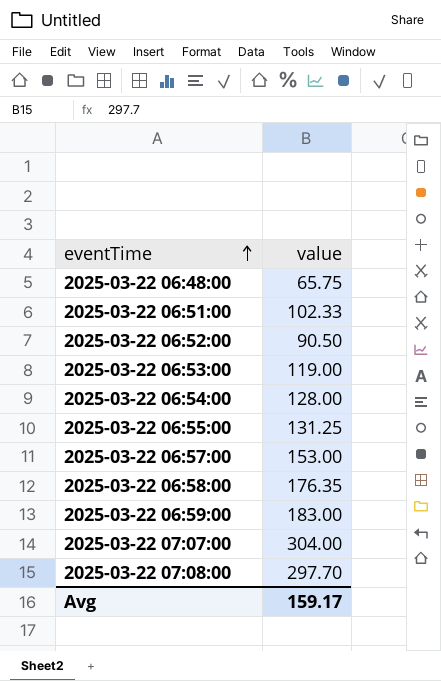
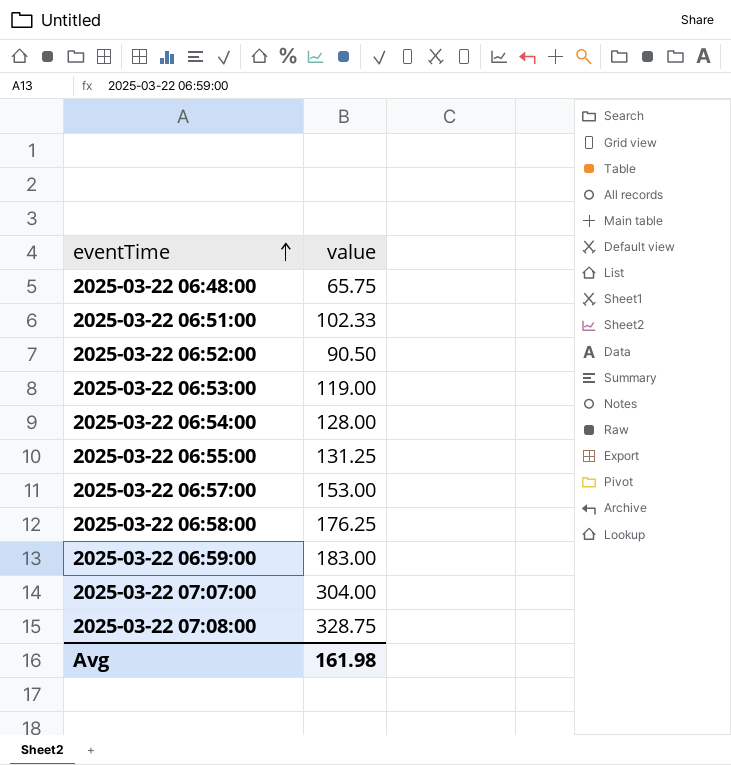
2025-03-22 06:58:00 | value: 176.35 -> 176.25
2025-03-22 07:08:00 | value: 297.70 -> 328.75
Avg | value: 159.17 -> 161.98

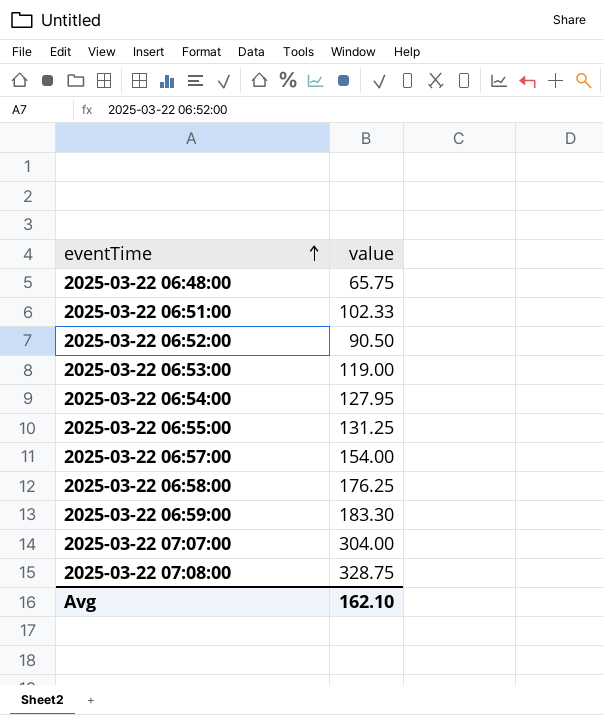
2025-03-22 06:54:00 | value: 128.00 -> 127.95
2025-03-22 06:57:00 | value: 153.00 -> 154.00
2025-03-22 06:59:00 | value: 183.00 -> 183.30
Avg | value: 161.98 -> 162.10

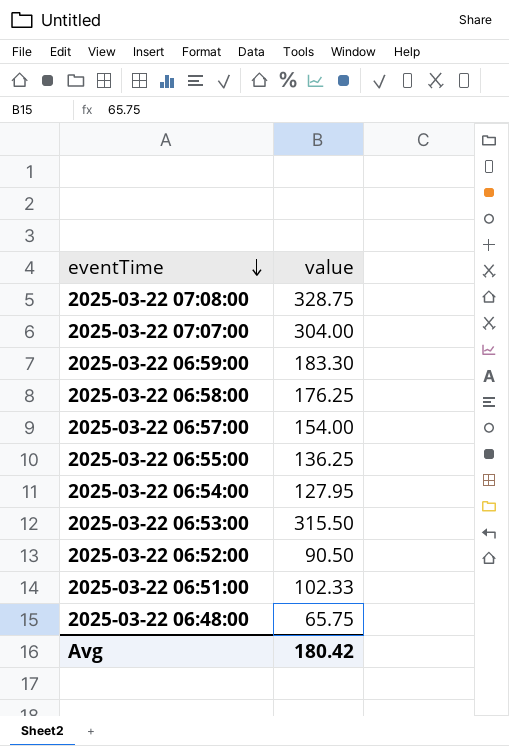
row order: eventTime ascending -> eventTime descending
2025-03-22 06:55:00 | value: 131.25 -> 136.25
2025-03-22 06:53:00 | value: 119.00 -> 315.50
Avg | value: 162.10 -> 180.42

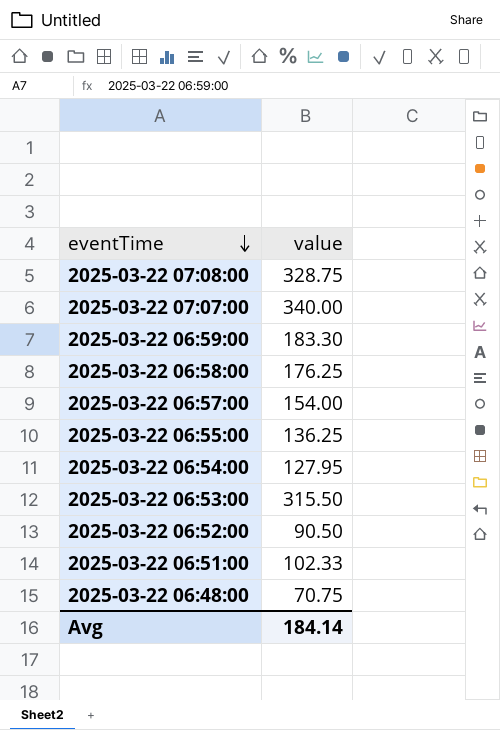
2025-03-22 07:07:00 | value: 304.00 -> 340.00
2025-03-22 06:48:00 | value: 65.75 -> 70.75
Avg | value: 180.42 -> 184.14

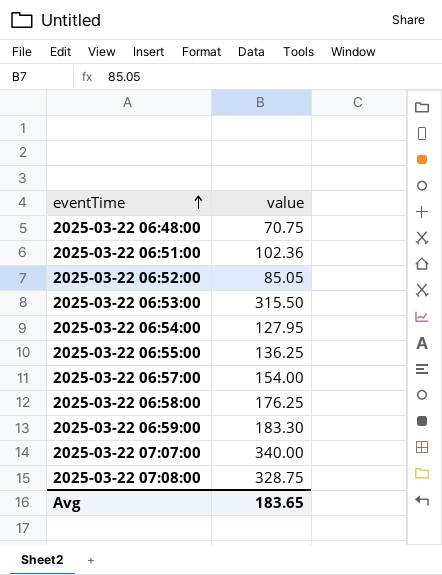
row order: eventTime descending -> eventTime ascending
2025-03-22 06:51:00 | value: 102.33 -> 102.36
2025-03-22 06:52:00 | value: 90.50 -> 85.05
Avg | value: 184.14 -> 183.65

